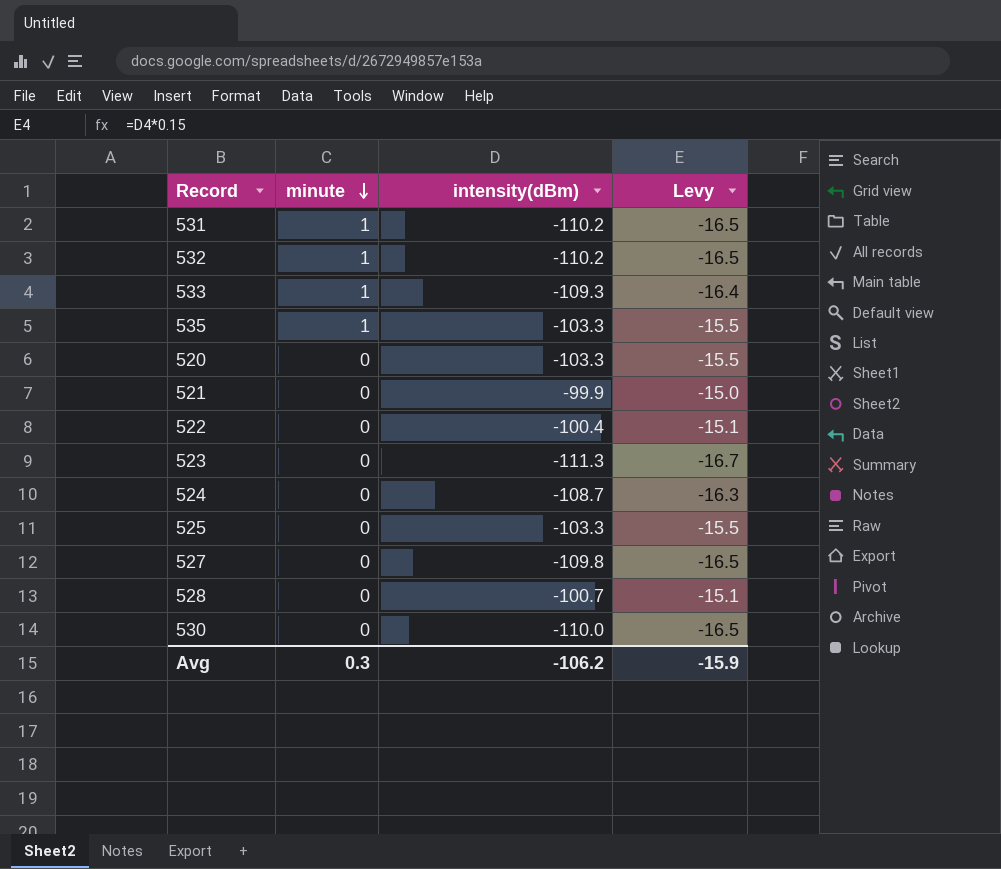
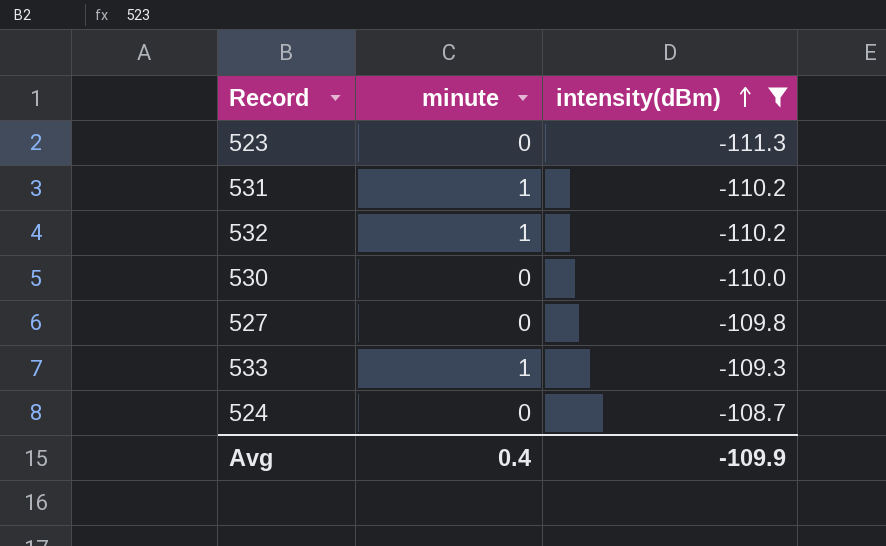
filter: none -> intensity(dBm) <= -108.7
row order: minute descending -> intensity(dBm) ascending
column Levy | formula: [intensity(dBm)] * 0.15 -> none
Avg | minute: 0.3 -> 0.4
Avg | intensity(dBm): -106.2 -> -109.9

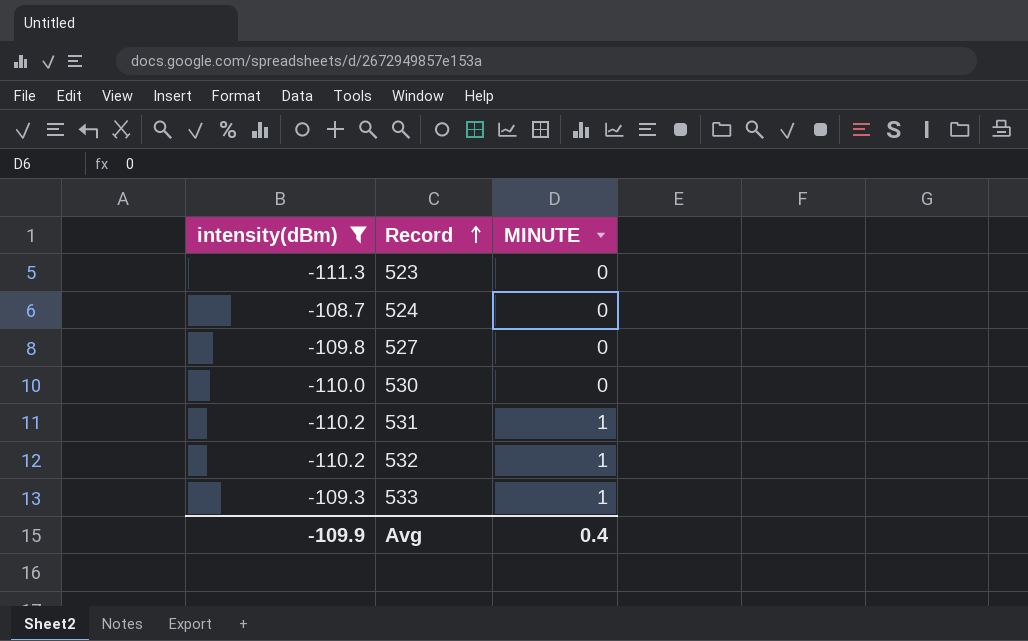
row order: intensity(dBm) ascending -> Record ascending
column intensity(dBm) | position: 3 -> 1
column name: minute -> MINUTE

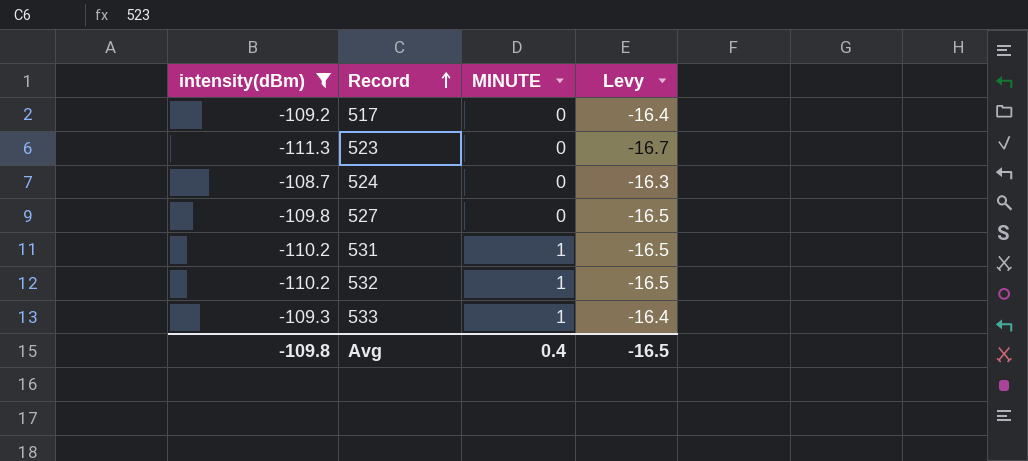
column Levy | formula: none -> [intensity(dBm)] * 0.15
row 530: -110.0 | 0 -> none
row 517: none -> -109.2 | 0 | -16.4
Avg | intensity(dBm): -109.9 -> -109.8

